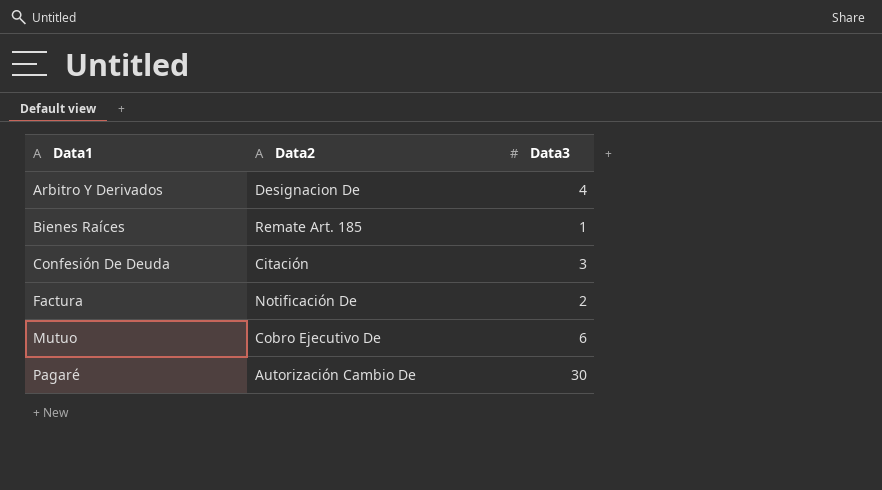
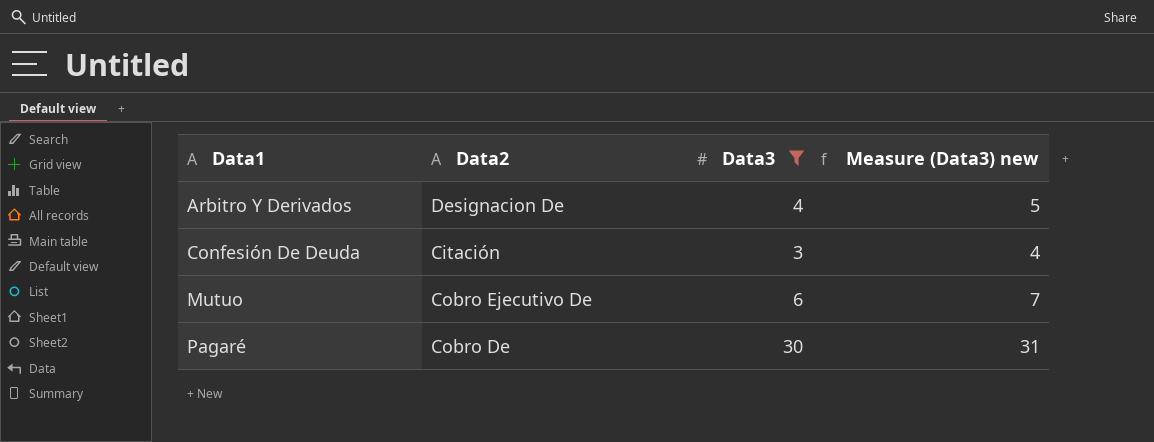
filter: none -> Data3 >= 3
column Measure (Data3) new | formula: none -> [Data3] + 1
Pagaré | Data2: Autorización Cambio De -> Cobro De

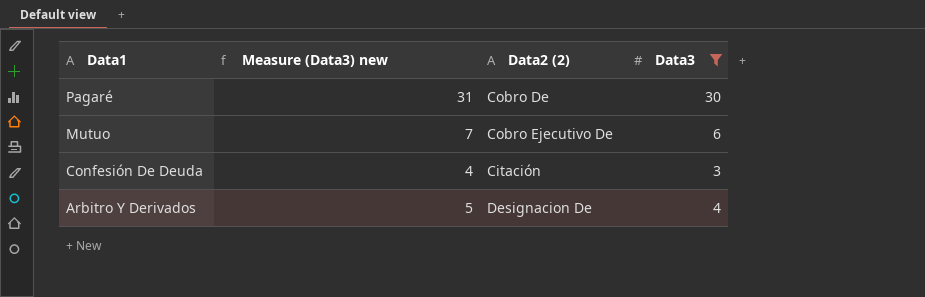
row order: Data1 ascending -> Data1 descending
column Measure (Data3) new | position: 4 -> 2
column name: Data2 -> Data2 (2)

